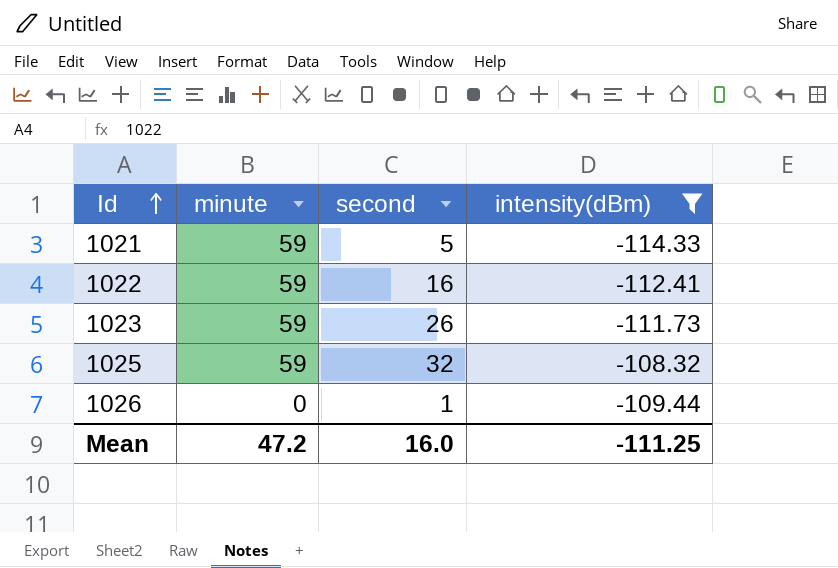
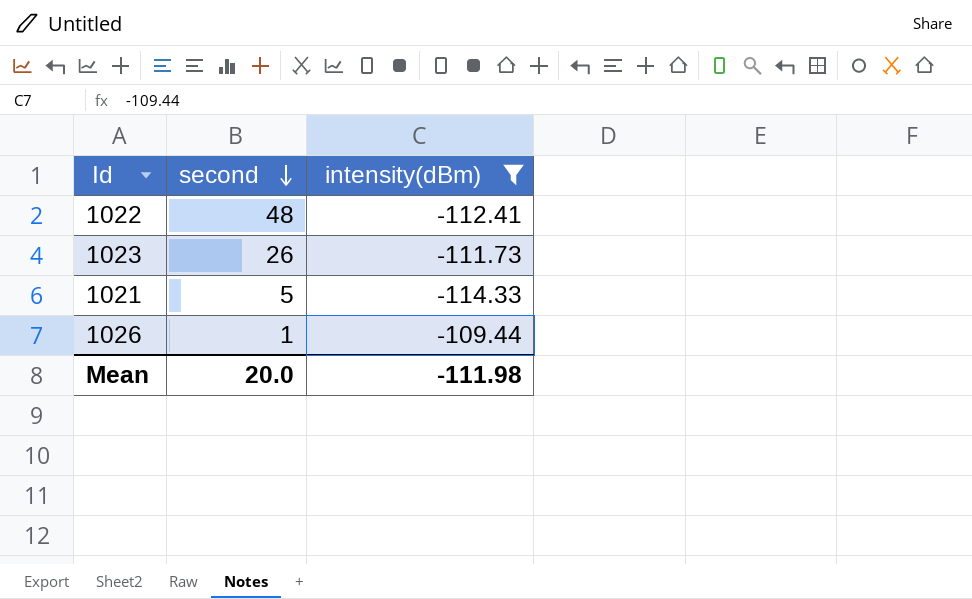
row order: Id ascending -> second descending
column minute | position: 2 -> none
row 1025: 59 | 32 | -108.32 -> none
1022 | second: 16 -> 48
Mean | second: 16.0 -> 20.0
Mean | intensity(dBm): -111.25 -> -111.98

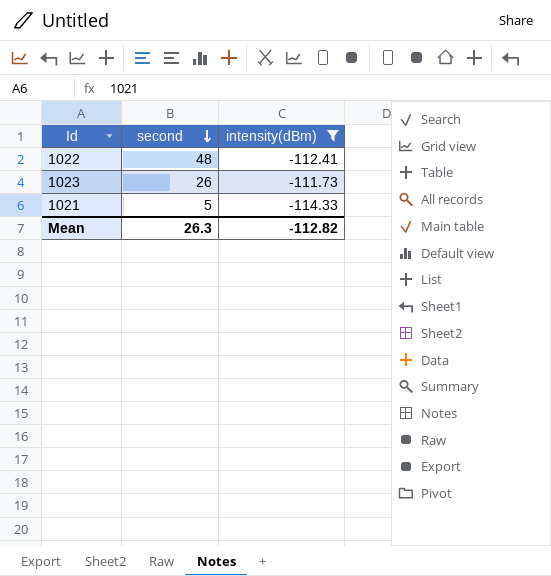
row 1026: 1 | -109.44 -> none
Mean | second: 20.0 -> 26.3
Mean | intensity(dBm): -111.98 -> -112.82

